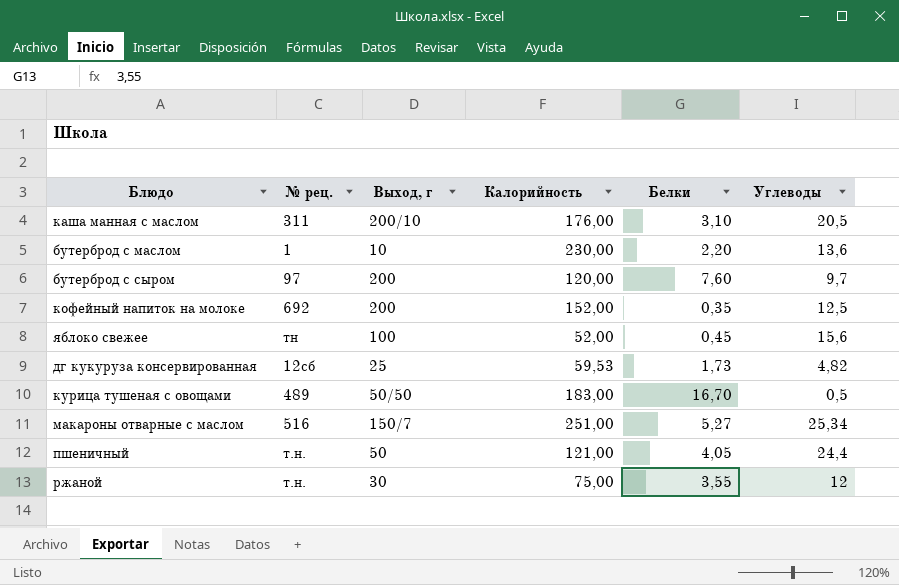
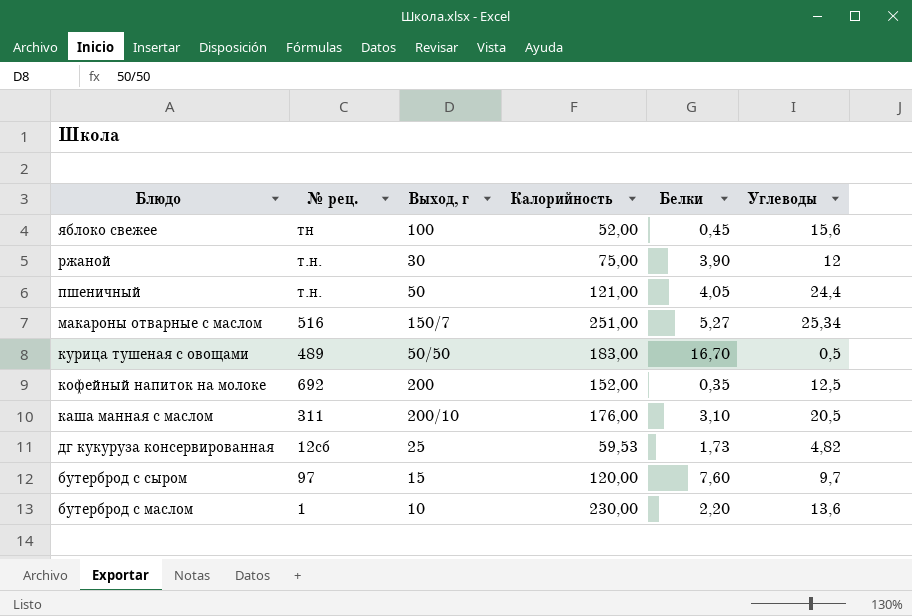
row order: none -> Блюдо descending
ржаной | Белки: 3,55 -> 3,90
бутерброд с сыром | Выход, г: 200 -> 15

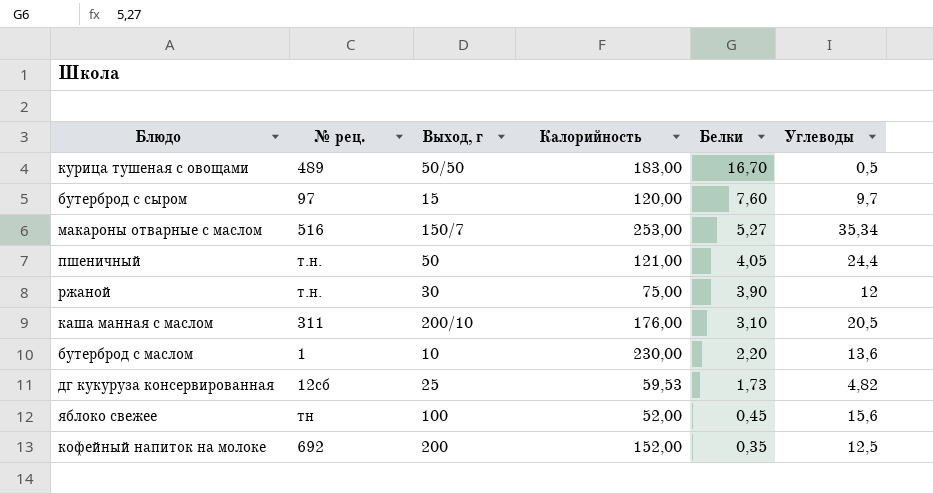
row order: Блюдо descending -> Белки descending
макароны отварные с маслом | Калорийность: 251,00 -> 253,00
макароны отварные с маслом | Углеводы: 25,34 -> 35,34

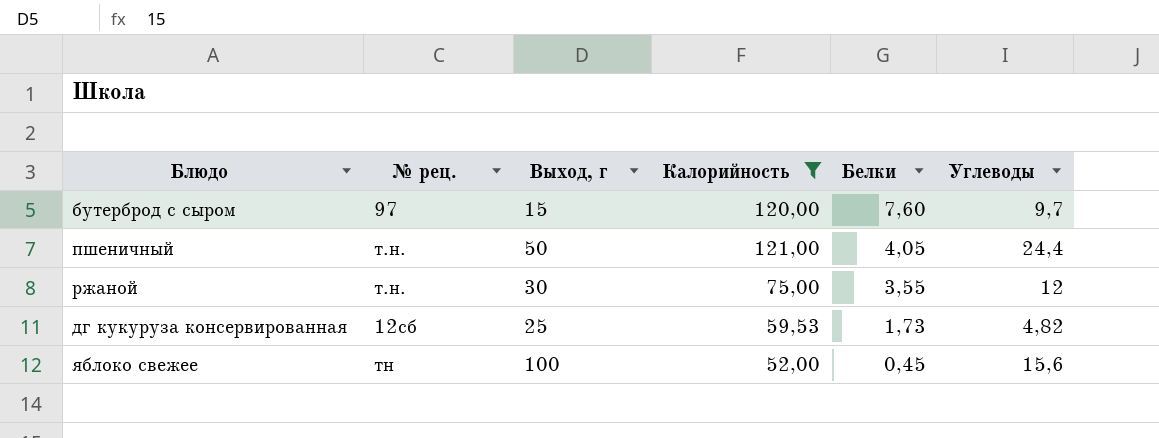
filter: none -> Калорийность <= 121,00
ржаной | Белки: 3,90 -> 3,55

